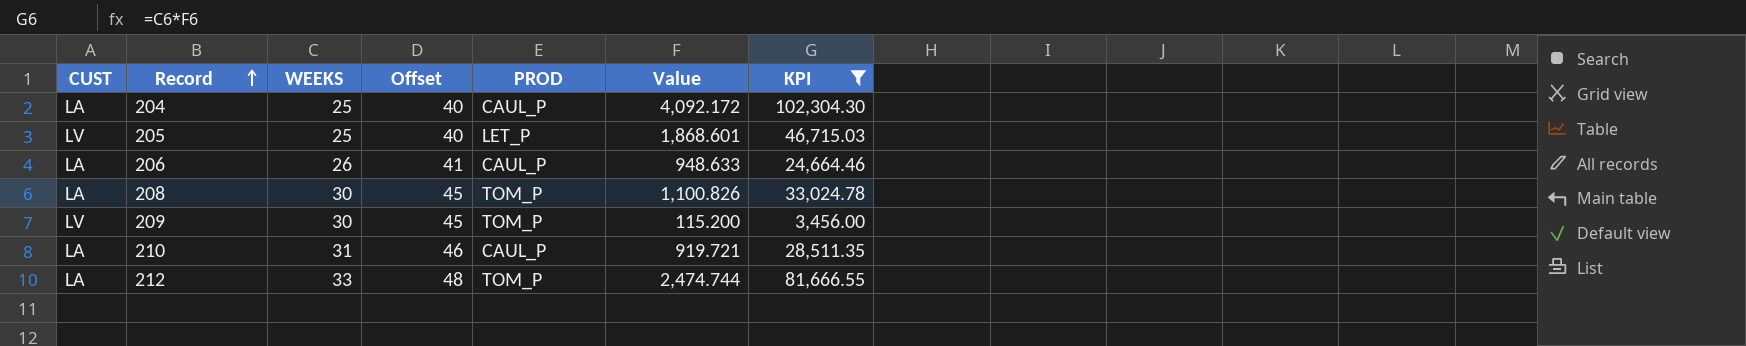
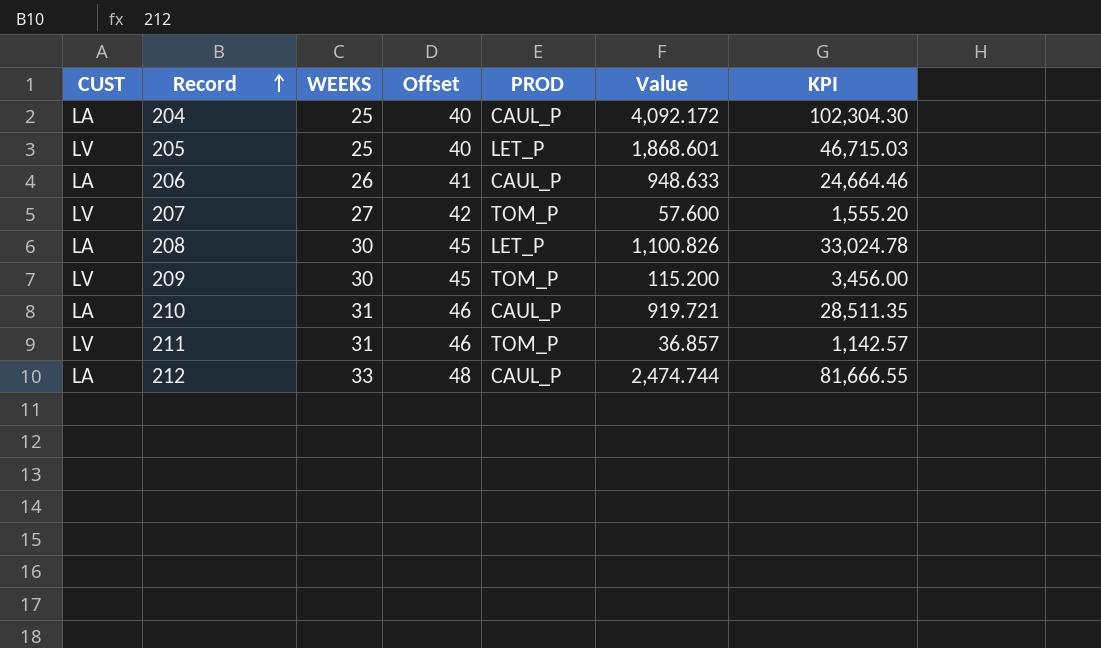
filter: KPI >= 3,456.00 -> none
208 | PROD: TOM_P -> LET_P
212 | PROD: TOM_P -> CAUL_P

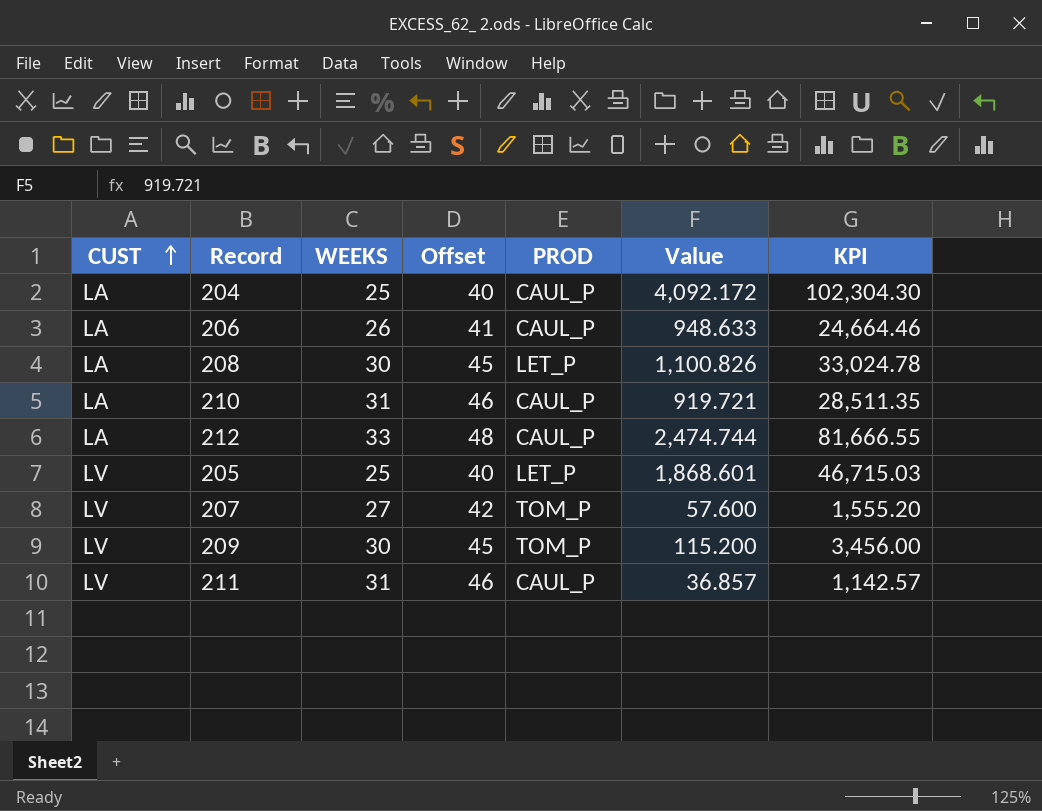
row order: Record ascending -> CUST ascending
211 | PROD: TOM_P -> CAUL_P

